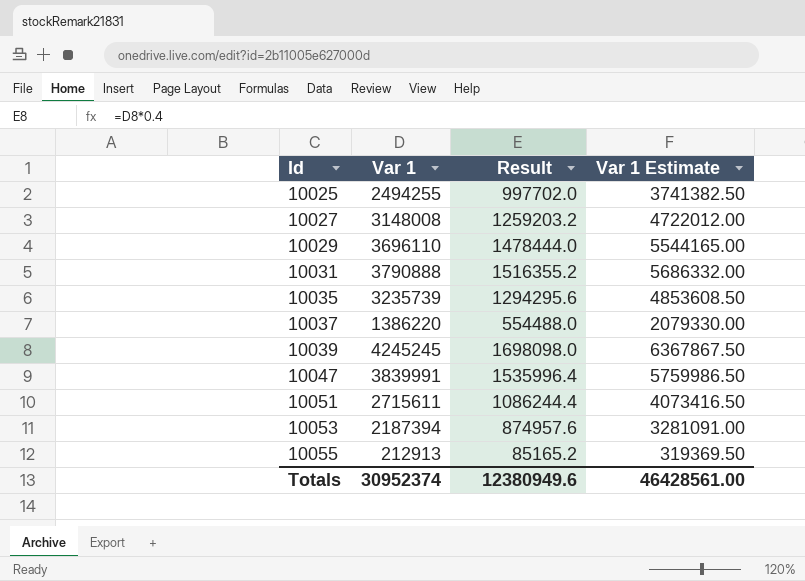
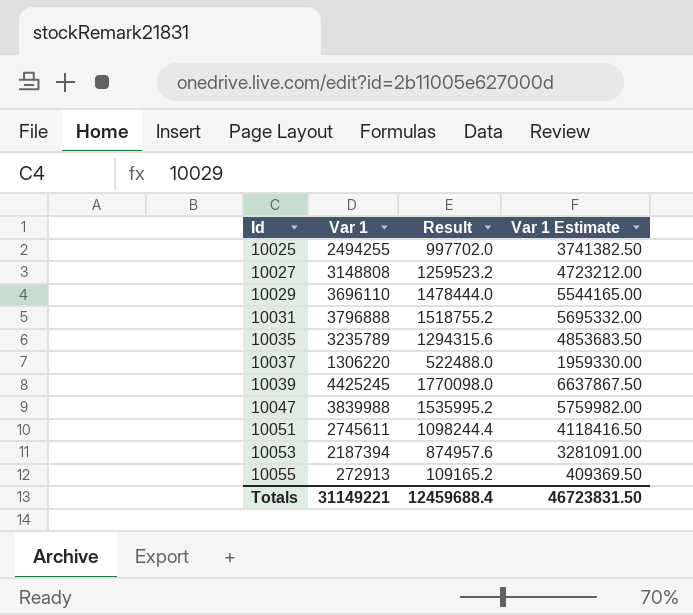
10027 | Var 1: 3148008 -> 3148808
10027 | Result: 1259203.2 -> 1259523.2
10027 | Var 1 Estimate: 4722012.00 -> 4723212.00
10031 | Var 1: 3790888 -> 3796888
10031 | Result: 1516355.2 -> 1518755.2
10031 | Var 1 Estimate: 5686332.00 -> 5695332.00
10035 | Var 1: 3235739 -> 3235789
10035 | Result: 1294295.6 -> 1294315.6
10035 | Var 1 Estimate: 4853608.50 -> 4853683.50
10037 | Var 1: 1386220 -> 1306220
10037 | Result: 554488.0 -> 522488.0
10037 | Var 1 Estimate: 2079330.00 -> 1959330.00
10039 | Var 1: 4245245 -> 4425245
10039 | Result: 1698098.0 -> 1770098.0
10039 | Var 1 Estimate: 6367867.50 -> 6637867.50
10047 | Var 1: 3839991 -> 3839988
10047 | Result: 1535996.4 -> 1535995.2
10047 | Var 1 Estimate: 5759986.50 -> 5759982.00
10051 | Var 1: 2715611 -> 2745611
10051 | Result: 1086244.4 -> 1098244.4
10051 | Var 1 Estimate: 4073416.50 -> 4118416.50
10055 | Var 1: 212913 -> 272913
10055 | Result: 85165.2 -> 109165.2
10055 | Var 1 Estimate: 319369.50 -> 409369.50
Totals | Var 1: 30952374 -> 31149221
Totals | Result: 12380949.6 -> 12459688.4
Totals | Var 1 Estimate: 46428561.00 -> 46723831.50

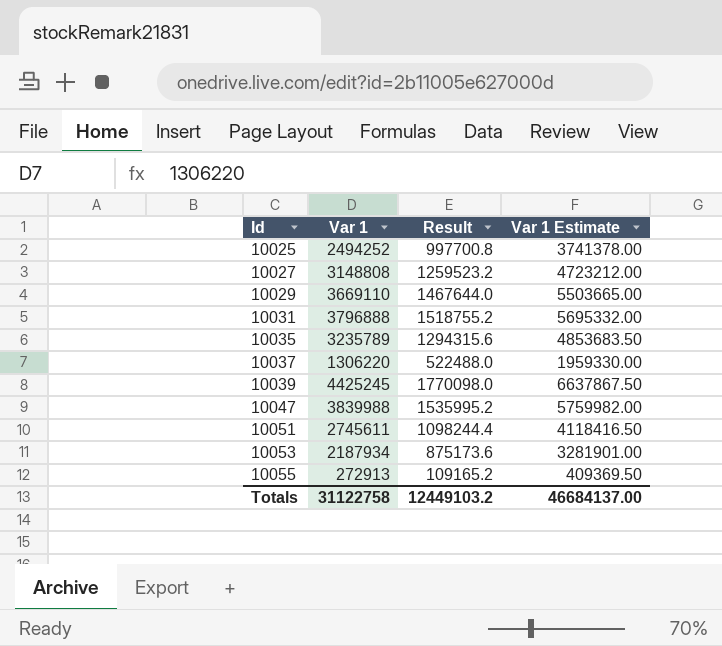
10025 | Var 1: 2494255 -> 2494252
10025 | Result: 997702.0 -> 997700.8
10025 | Var 1 Estimate: 3741382.50 -> 3741378.00
10029 | Var 1: 3696110 -> 3669110
10029 | Result: 1478444.0 -> 1467644.0
10029 | Var 1 Estimate: 5544165.00 -> 5503665.00
10053 | Var 1: 2187394 -> 2187934
10053 | Result: 874957.6 -> 875173.6
10053 | Var 1 Estimate: 3281091.00 -> 3281901.00
Totals | Var 1: 31149221 -> 31122758
Totals | Result: 12459688.4 -> 12449103.2
Totals | Var 1 Estimate: 46723831.50 -> 46684137.00

